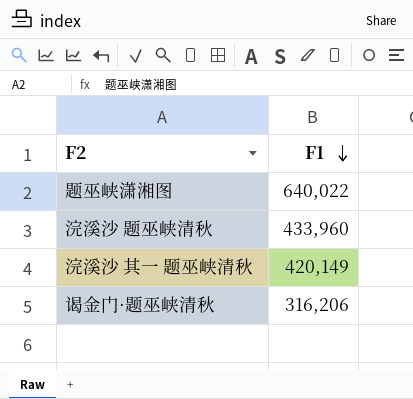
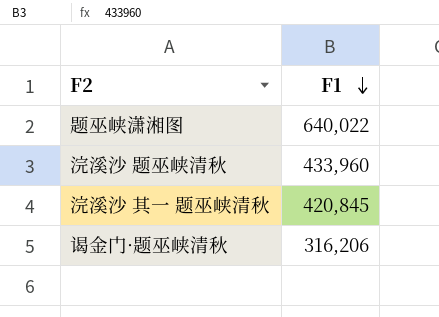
浣溪沙 其一 题巫峡清秋 | F1: 420,149 -> 420,845

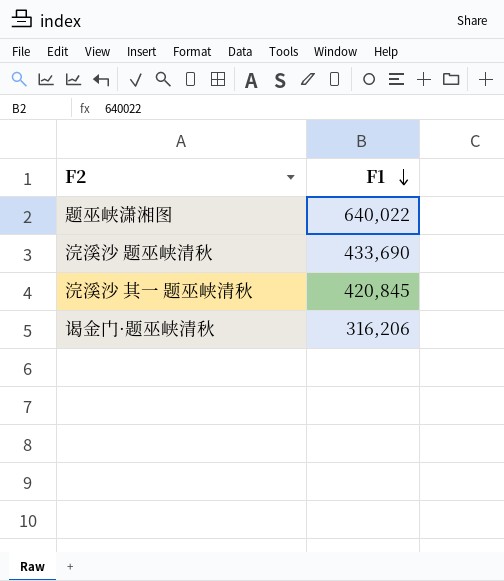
浣溪沙 题巫峡清秋 | F1: 433,960 -> 433,690

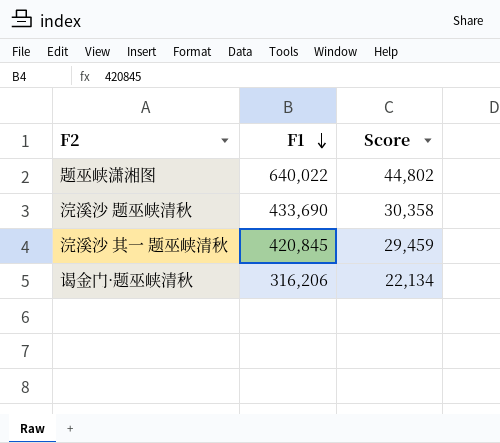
column Score | formula: none -> [F1] * 0.07

